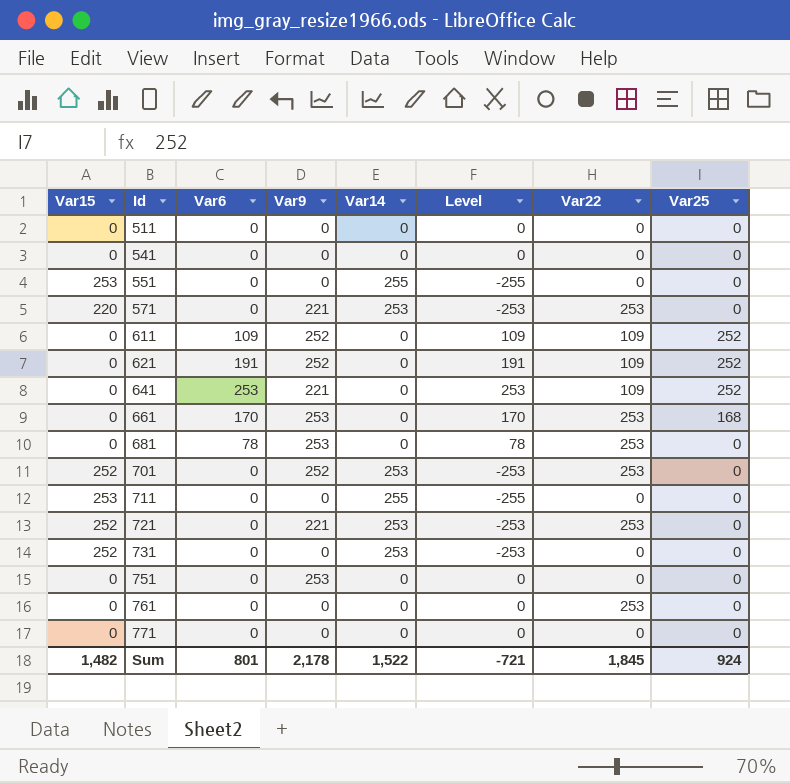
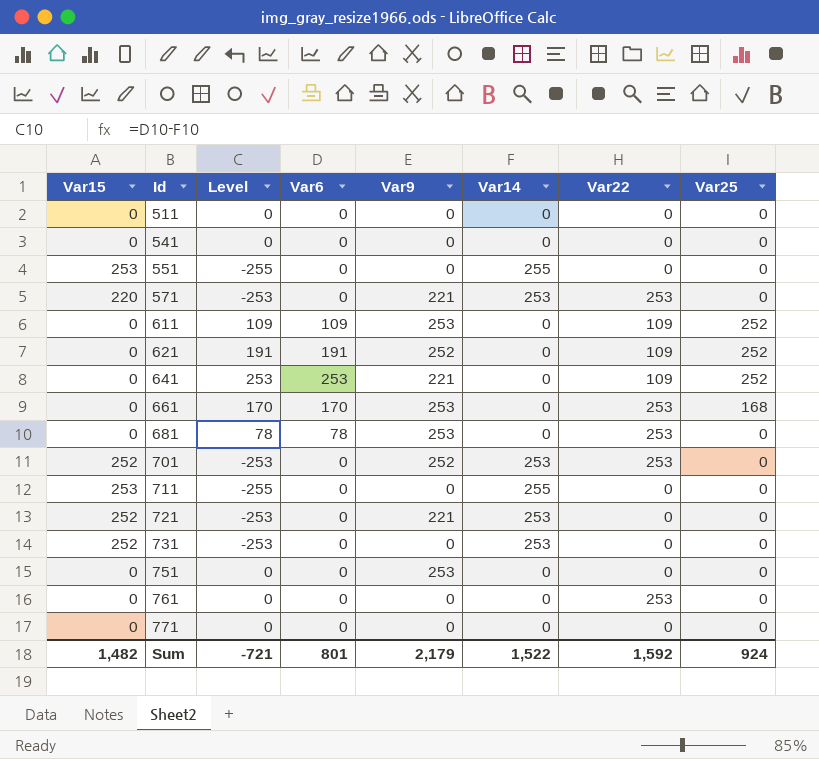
column Level | position: 6 -> 3
611 | Var9: 252 -> 253
721 | Var22: 253 -> 0
Sum | Var9: 2,178 -> 2,179
Sum | Var22: 1,845 -> 1,592

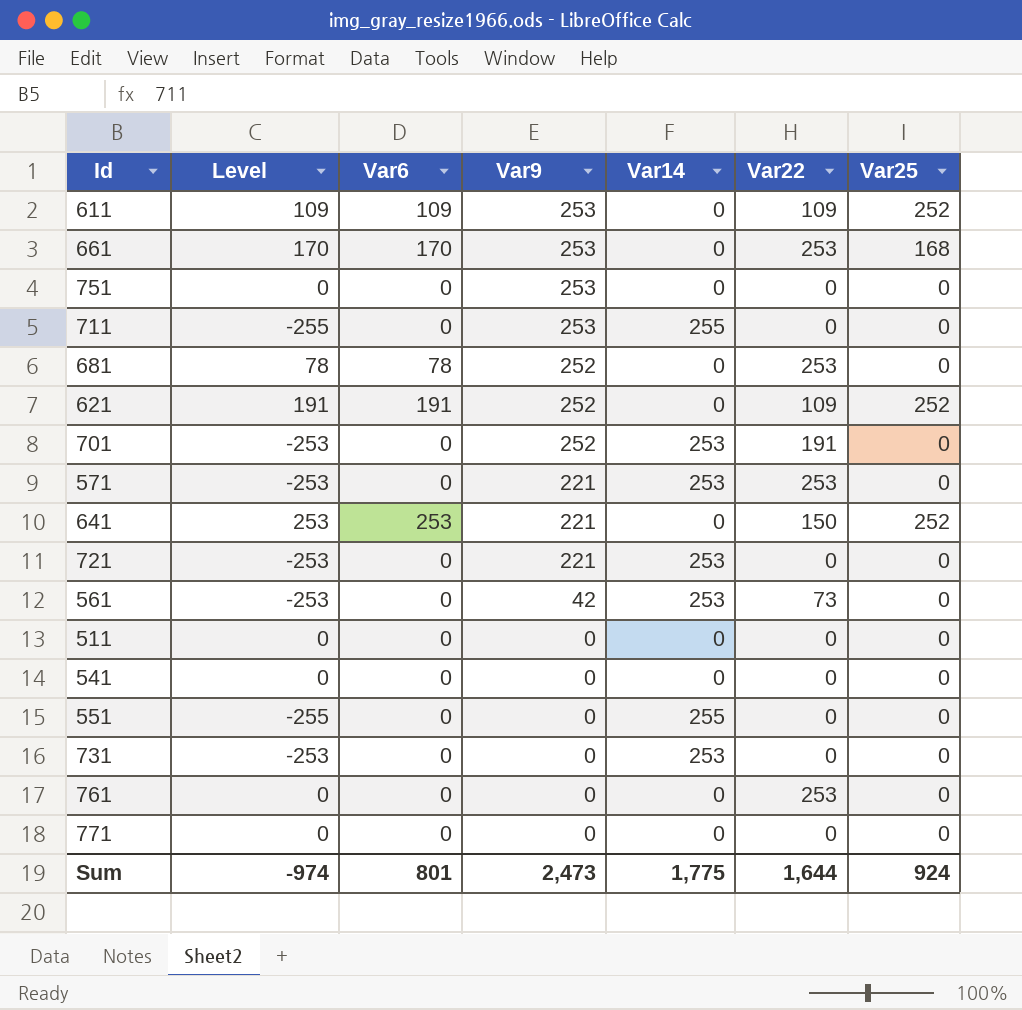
row order: Id ascending -> Var9 descending
column Var15 | position: 1 -> none
711 | Var9: 0 -> 253
681 | Var9: 253 -> 252
701 | Var22: 253 -> 191
641 | Var22: 109 -> 150
row 561: none -> -253 | 0 | 42 | 253 | 73 | 0
Sum | Level: -721 -> -974
Sum | Var9: 2,179 -> 2,473
Sum | Var14: 1,522 -> 1,775
Sum | Var22: 1,592 -> 1,644

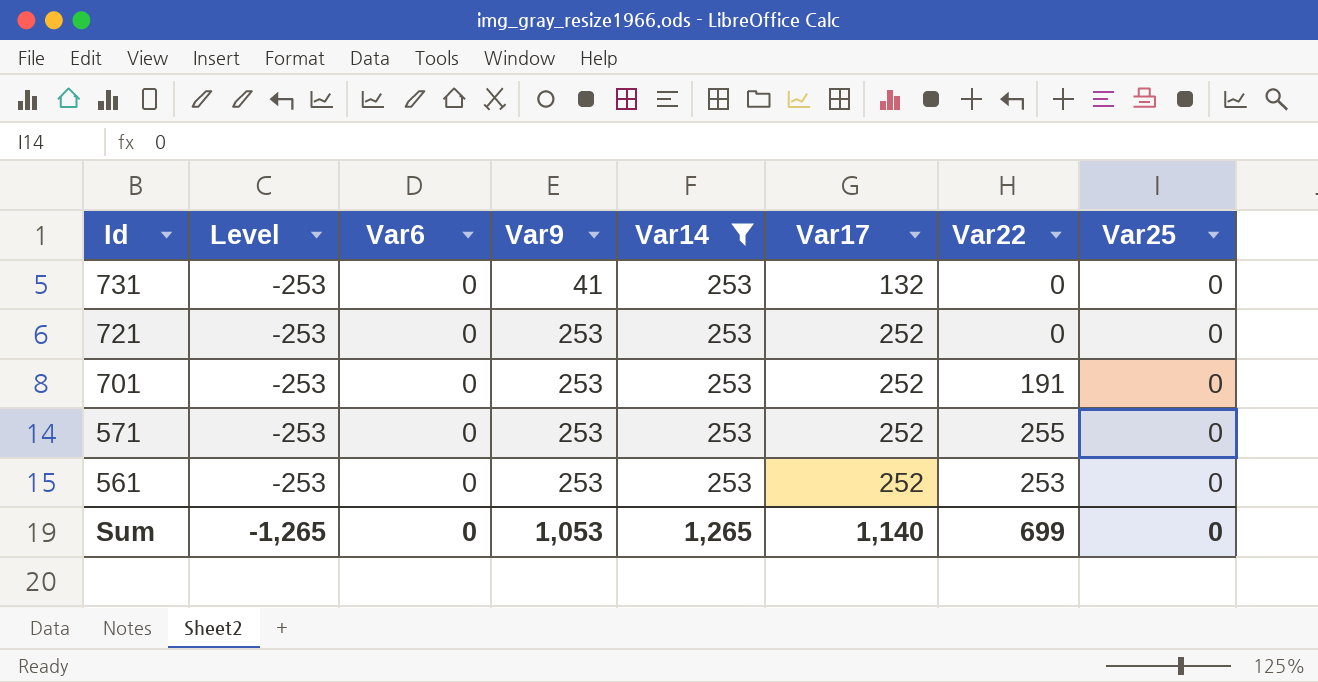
filter: none -> Var14 = 253
row order: Var9 descending -> Id descending
column Var17 | position: none -> 6
731 | Var9: 0 -> 41
721 | Var9: 221 -> 253
701 | Var9: 252 -> 253
571 | Var9: 221 -> 253
571 | Var22: 253 -> 255
561 | Var9: 42 -> 253
561 | Var22: 73 -> 253
Sum | Level: -974 -> -1,265
Sum | Var6: 801 -> 0
Sum | Var9: 2,473 -> 1,053
Sum | Var14: 1,775 -> 1,265
Sum | Var22: 1,644 -> 699
Sum | Var25: 924 -> 0

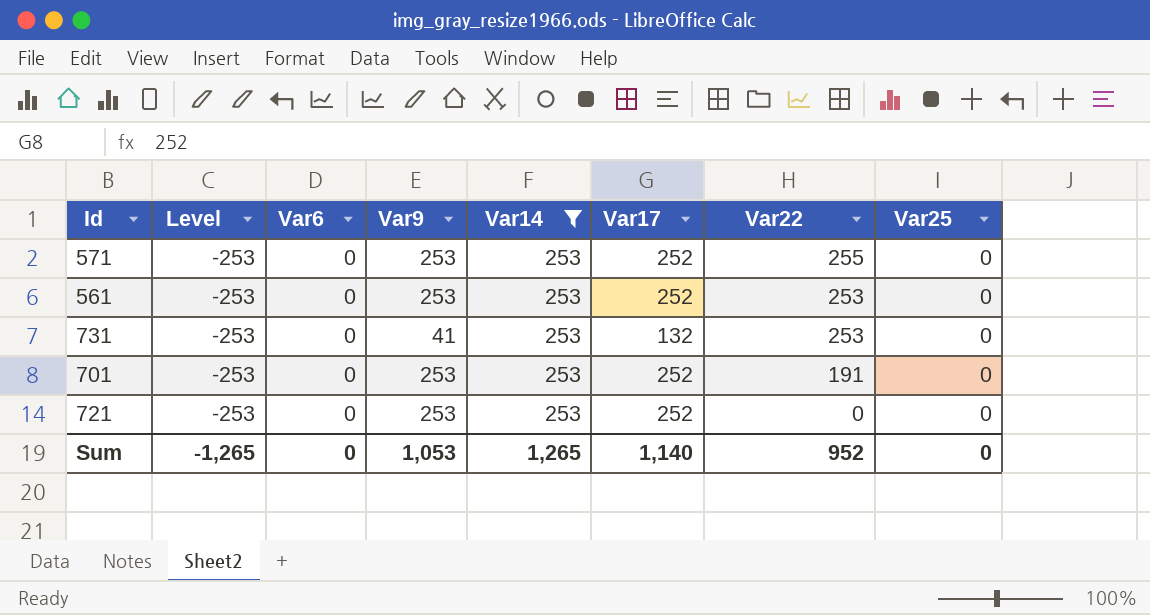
row order: Id descending -> Var22 descending
731 | Var22: 0 -> 253
Sum | Var22: 699 -> 952

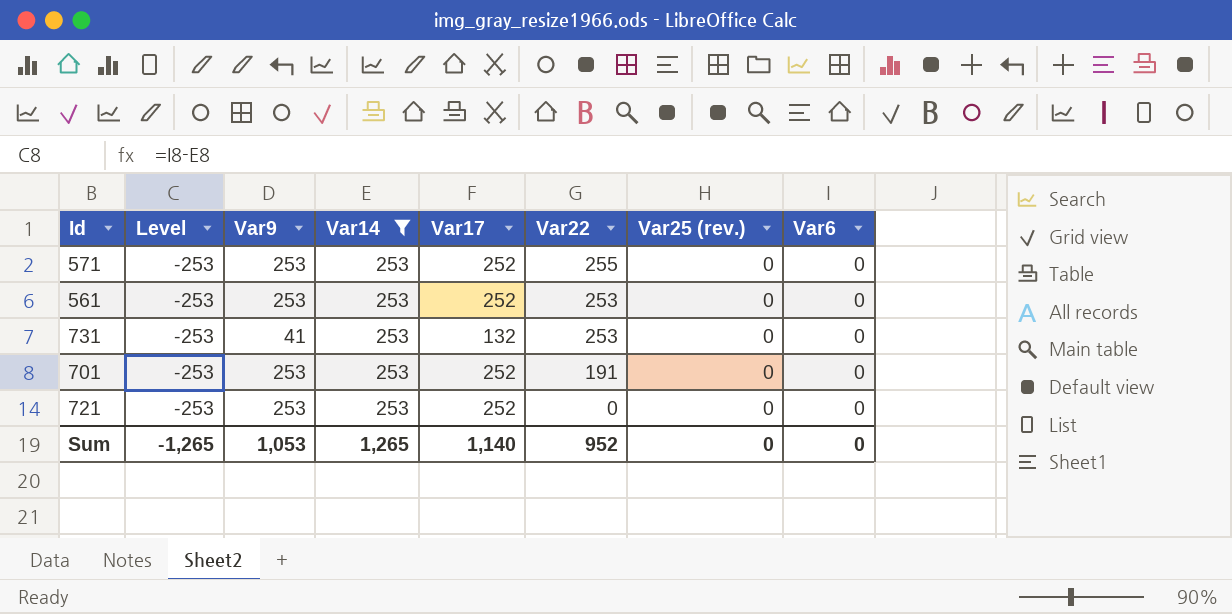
column name: Var25 -> Var25 (rev.)
column Var6 | position: 3 -> 8

